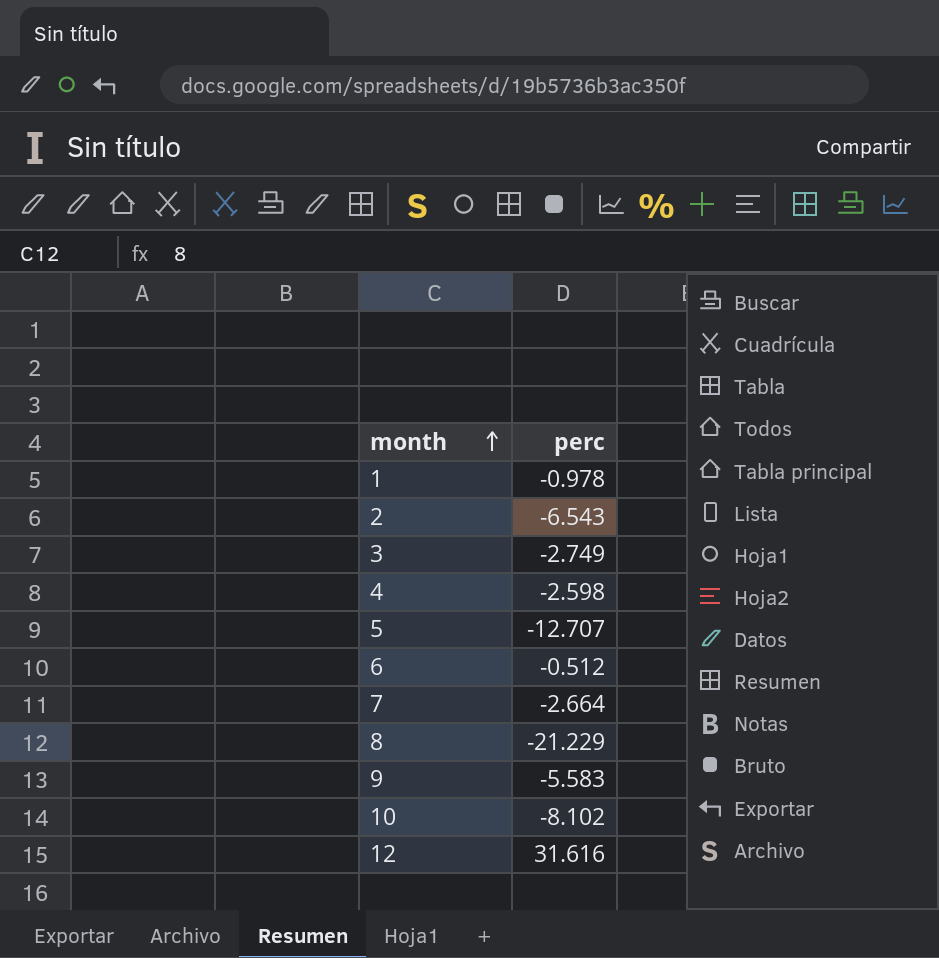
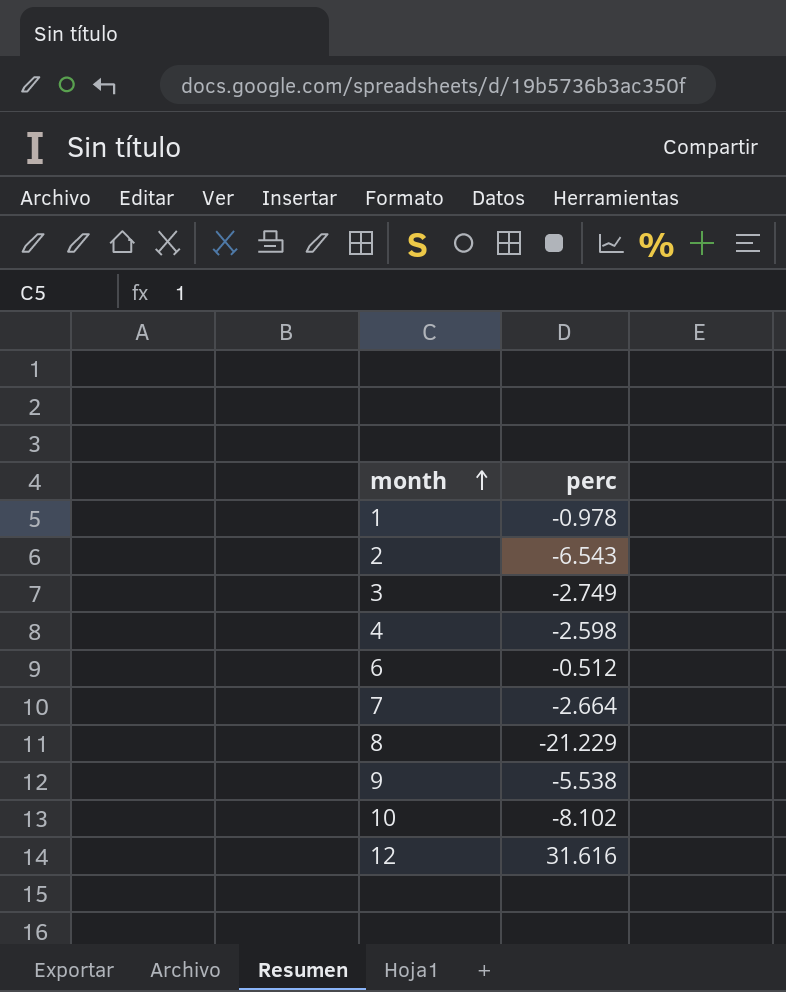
row 5: -12.707 -> none
9 | perc: -5.583 -> -5.538

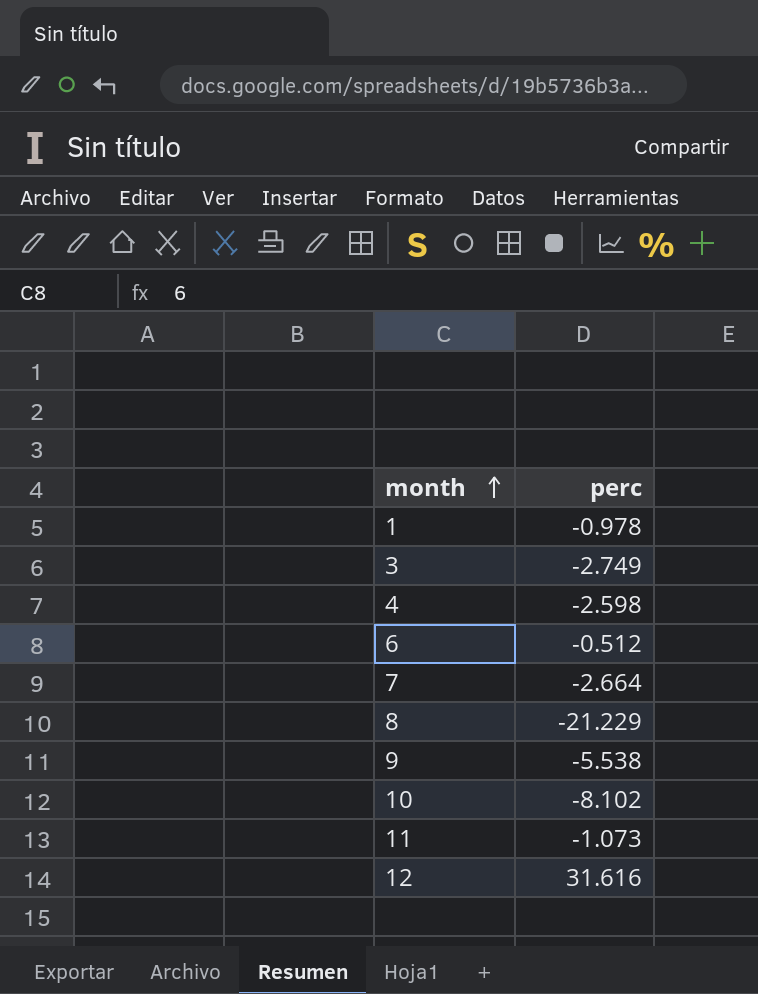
row 2: -6.543 -> none
row 11: none -> -1.073

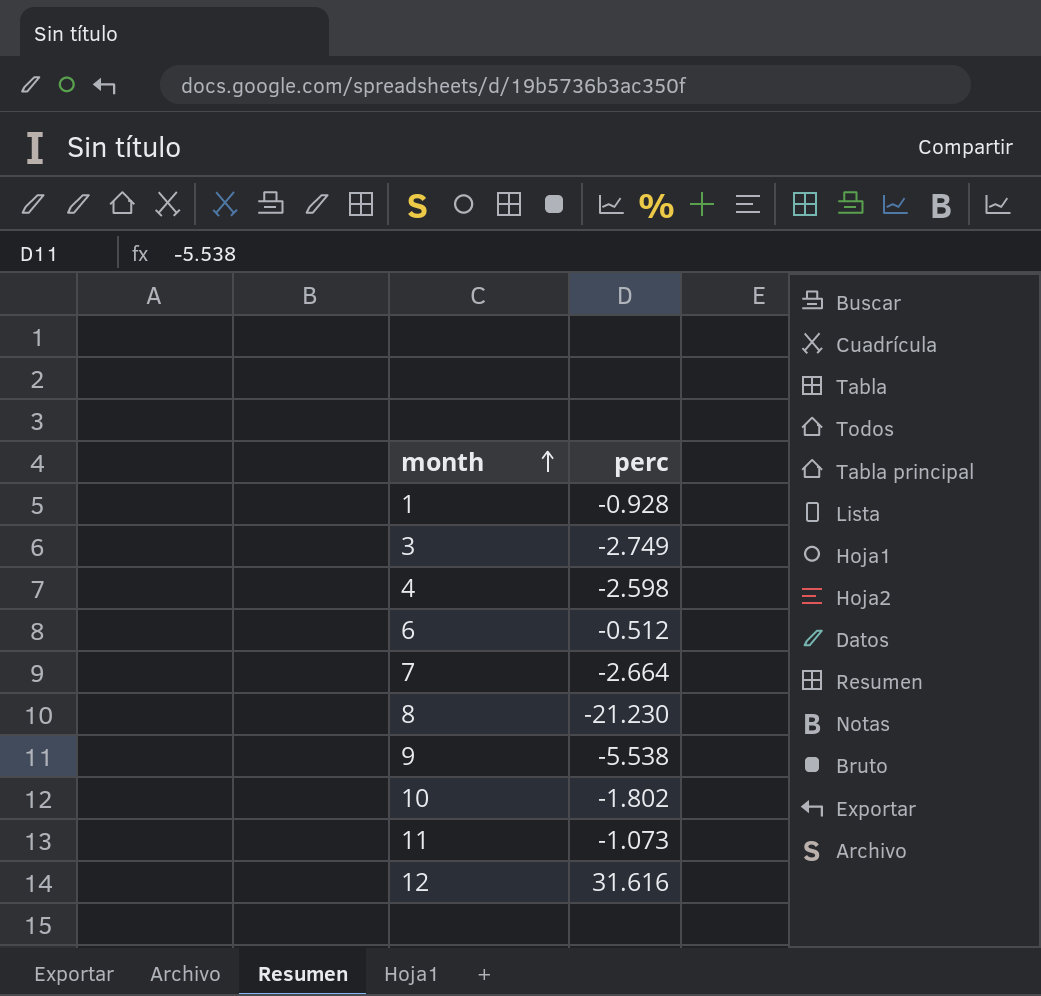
1 | perc: -0.978 -> -0.928
8 | perc: -21.229 -> -21.230
10 | perc: -8.102 -> -1.802

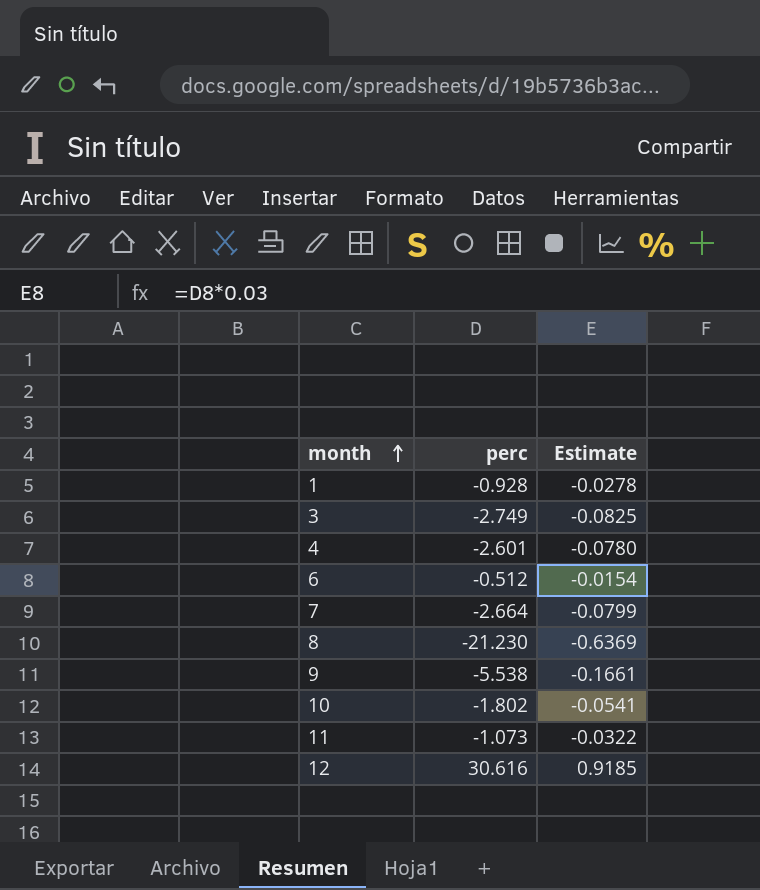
column Estimate | formula: none -> [perc] * 0.03
4 | perc: -2.598 -> -2.601
12 | perc: 31.616 -> 30.616

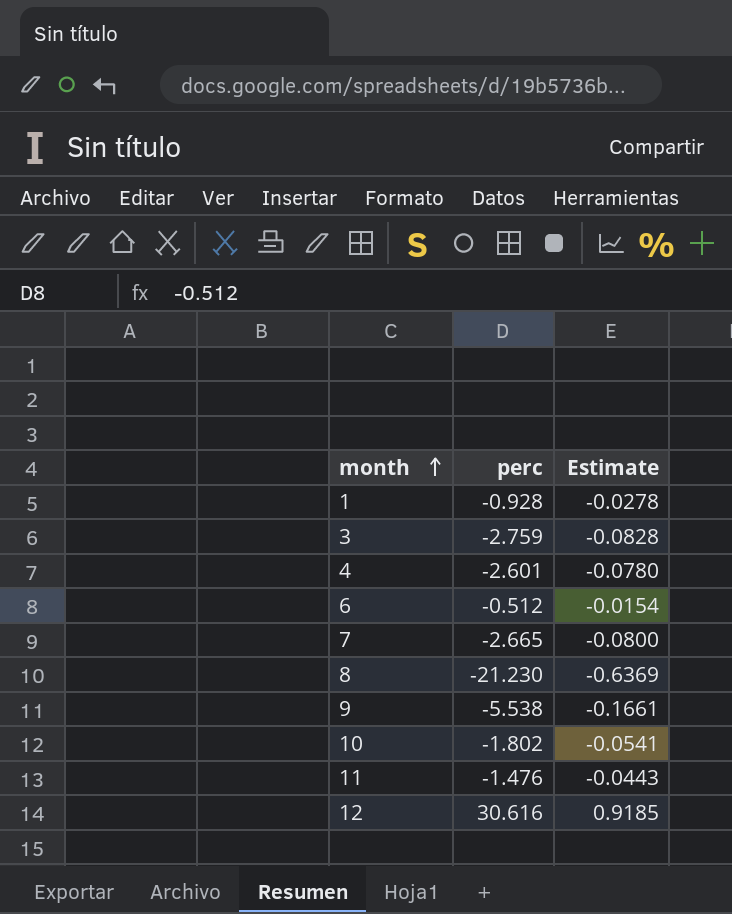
3 | perc: -2.749 -> -2.759
3 | Estimate: -0.0825 -> -0.0828
7 | perc: -2.664 -> -2.665
7 | Estimate: -0.0799 -> -0.0800
11 | perc: -1.073 -> -1.476
11 | Estimate: -0.0322 -> -0.0443

